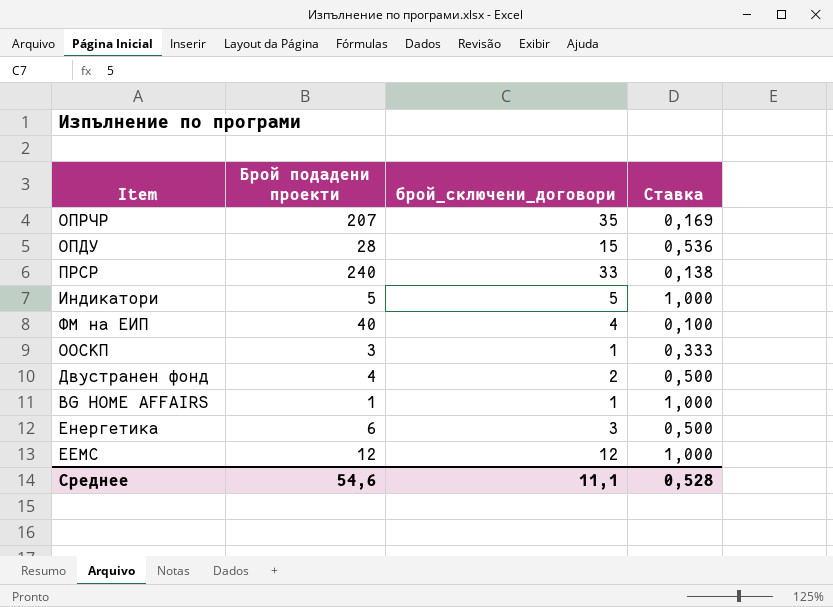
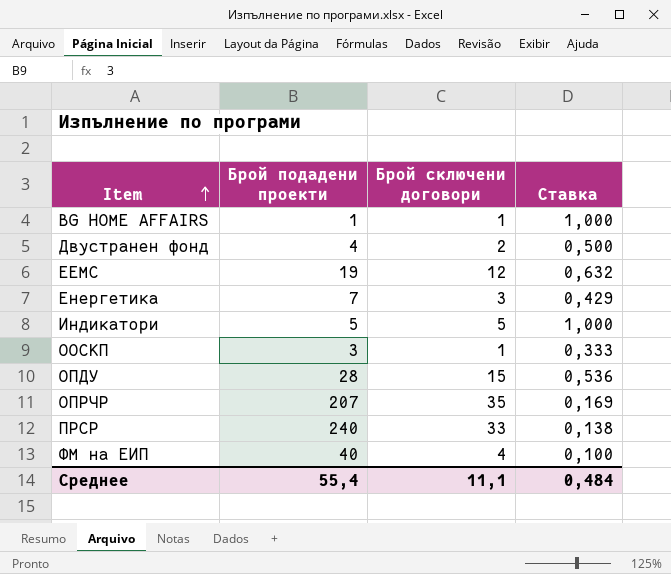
row order: none -> Item ascending
column name: брой_сключени_договори -> Брой сключени договори
ЕЕМС | Брой подадени проекти: 12 -> 19
ЕЕМС | Ставка: 1,000 -> 0,632
Енергетика | Брой подадени проекти: 6 -> 7
Енергетика | Ставка: 0,500 -> 0,429
Среднее | Брой подадени проекти: 54,6 -> 55,4
Среднее | Ставка: 0,528 -> 0,484

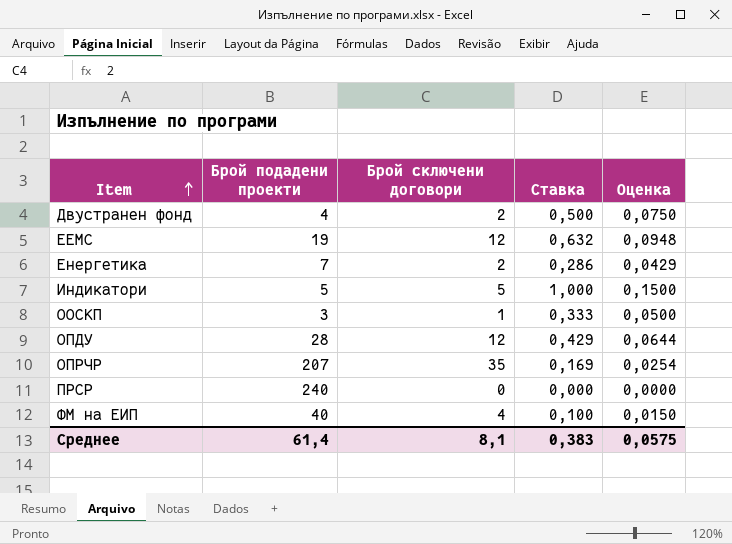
column Оценка | formula: none -> [Ставка] * 0,15
row BG HOME AFFAIRS: 1 | 1 | 1,000 -> none
Енергетика | Брой сключени договори: 3 -> 2
Енергетика | Ставка: 0,429 -> 0,286
ОПДУ | Брой сключени договори: 15 -> 12
ОПДУ | Ставка: 0,536 -> 0,429
ПРСР | Брой сключени договори: 33 -> 0
ПРСР | Ставка: 0,138 -> 0,000
Среднее | Брой подадени проекти: 55,4 -> 61,4
Среднее | Брой сключени договори: 11,1 -> 8,1
Среднее | Ставка: 0,484 -> 0,383

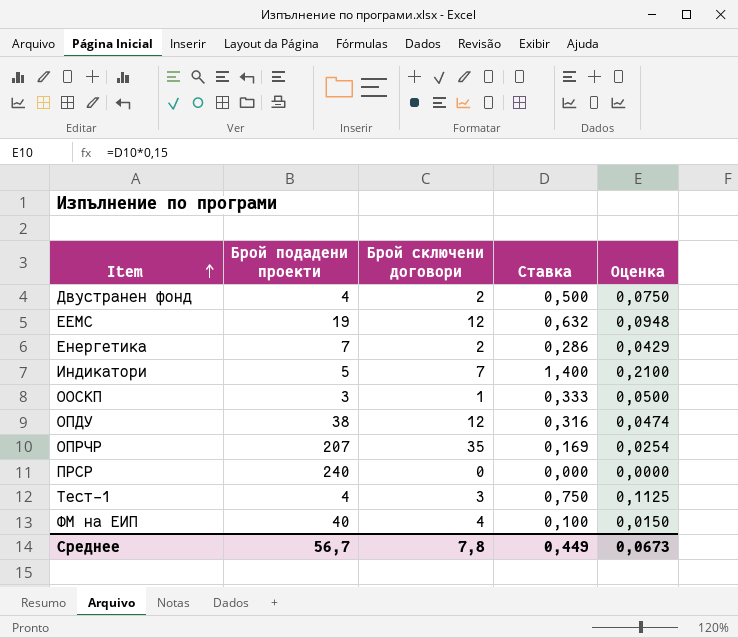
Индикатори | Брой сключени договори: 5 -> 7
Индикатори | Ставка: 1,000 -> 1,400
Индикатори | Оценка: 0,1500 -> 0,2100
ОПДУ | Брой подадени проекти: 28 -> 38
ОПДУ | Ставка: 0,429 -> 0,316
ОПДУ | Оценка: 0,0644 -> 0,0474
row Тест-1: none -> 4 | 3 | 0,750 | 0,1125
Среднее | Брой подадени проекти: 61,4 -> 56,7
Среднее | Брой сключени договори: 8,1 -> 7,8
Среднее | Ставка: 0,383 -> 0,449
Среднее | Оценка: 0,0575 -> 0,0673

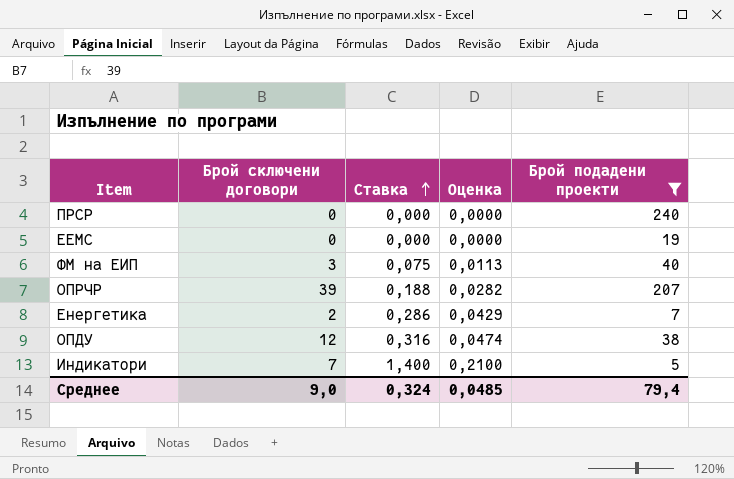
filter: none -> Брой подадени проекти >= 5
row order: Item ascending -> Ставка ascending
column Брой подадени проекти | position: 2 -> 5
ЕЕМС | Брой сключени договори: 12 -> 0
ЕЕМС | Ставка: 0,632 -> 0,000
ЕЕМС | Оценка: 0,0948 -> 0,0000
ФМ на ЕИП | Брой сключени договори: 4 -> 3
ФМ на ЕИП | Ставка: 0,100 -> 0,075
ФМ на ЕИП | Оценка: 0,0150 -> 0,0113
ОПРЧР | Брой сключени договори: 35 -> 39
ОПРЧР | Ставка: 0,169 -> 0,188
ОПРЧР | Оценка: 0,0254 -> 0,0282
Среднее | Брой сключени договори: 7,8 -> 9,0
Среднее | Ставка: 0,449 -> 0,324
Среднее | Оценка: 0,0673 -> 0,0485
Среднее | Брой подадени проекти: 56,7 -> 79,4

